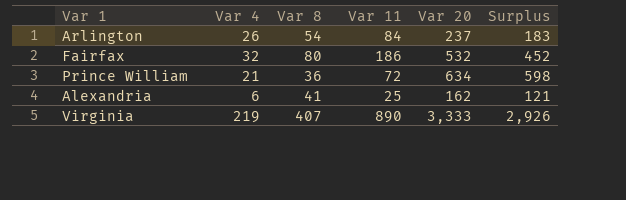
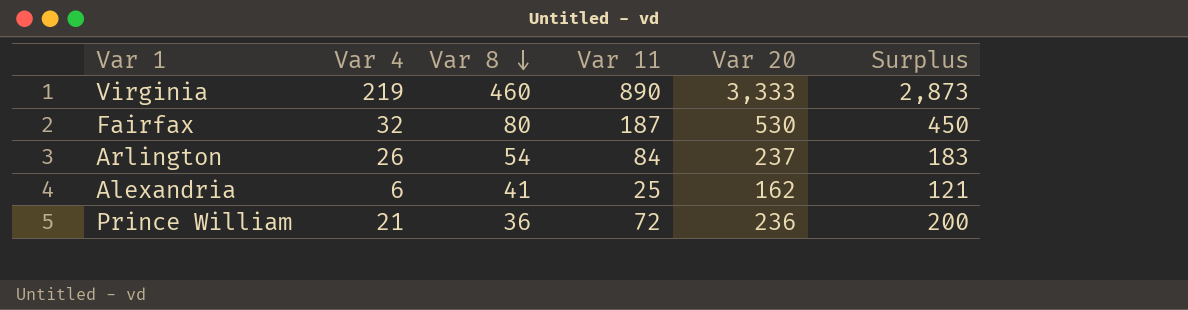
row order: none -> Var 8 descending
Virginia | Var 8: 407 -> 460
Virginia | Surplus: 2,926 -> 2,873
Fairfax | Var 11: 186 -> 187
Fairfax | Var 20: 532 -> 530
Fairfax | Surplus: 452 -> 450
Prince William | Var 20: 634 -> 236
Prince William | Surplus: 598 -> 200

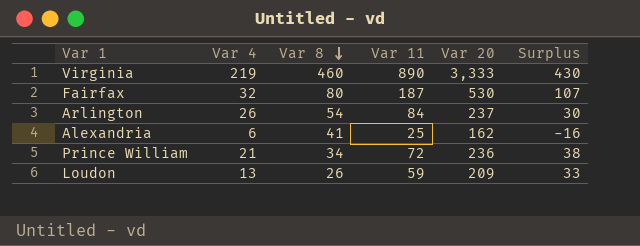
column Surplus | formula: [Var 20] - [Var 8] -> [Var 11] - [Var 8]
Prince William | Var 8: 36 -> 34
row Loudon: none -> 13 | 26 | 59 | 209 | 33

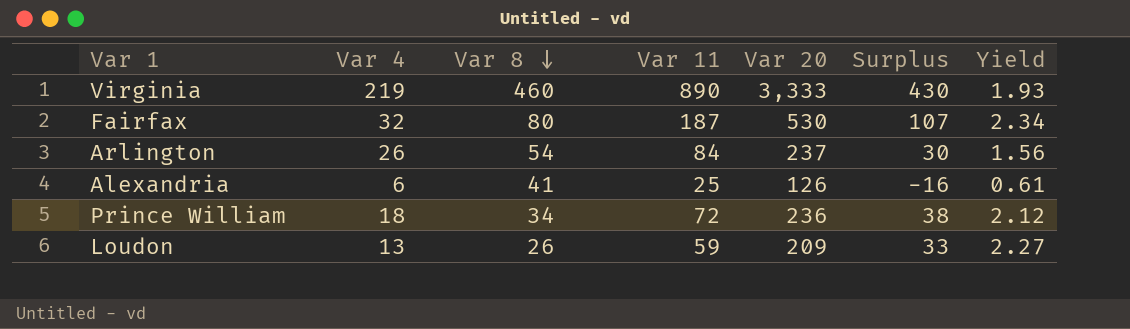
column Yield | formula: none -> [Var 11] / [Var 8]
Alexandria | Var 20: 162 -> 126
Prince William | Var 4: 21 -> 18

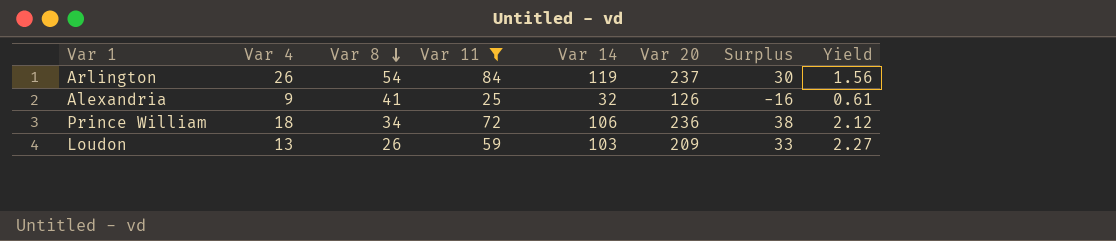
filter: none -> Var 11 <= 84
column Var 14 | position: none -> 5
Alexandria | Var 4: 6 -> 9

